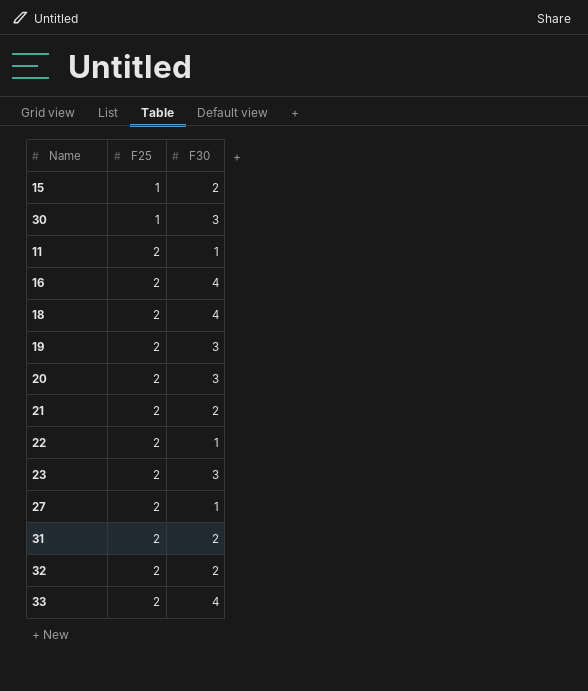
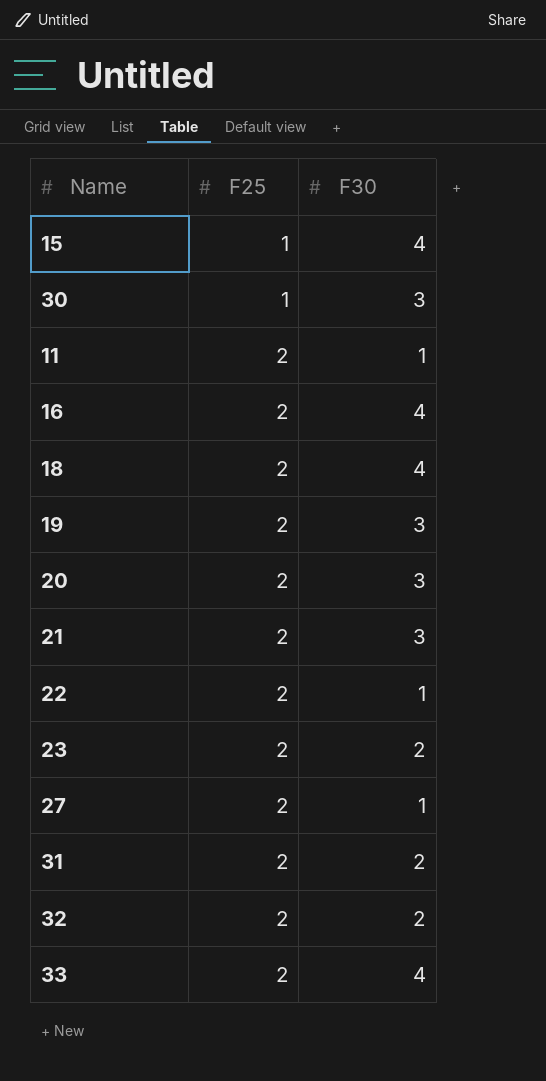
15 | F30: 2 -> 4
21 | F30: 2 -> 3
23 | F30: 3 -> 2

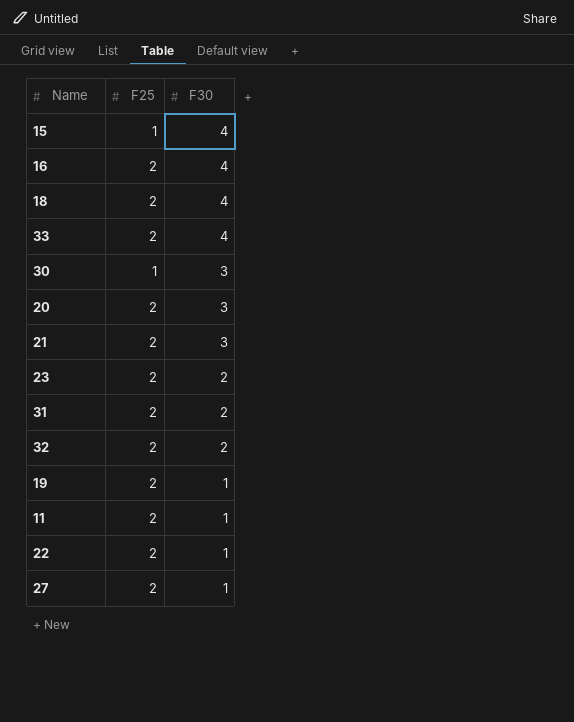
row order: F25 ascending -> F30 descending
19 | F30: 3 -> 1

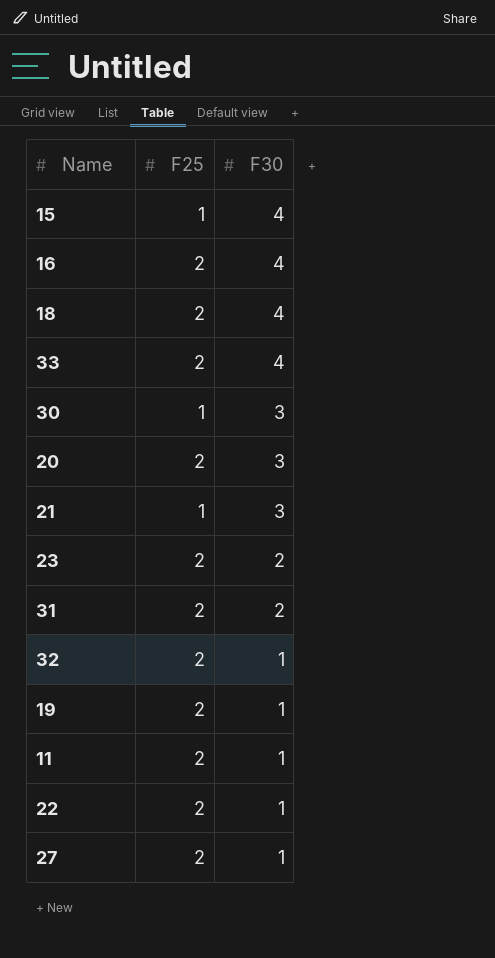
21 | F25: 2 -> 1
32 | F30: 2 -> 1

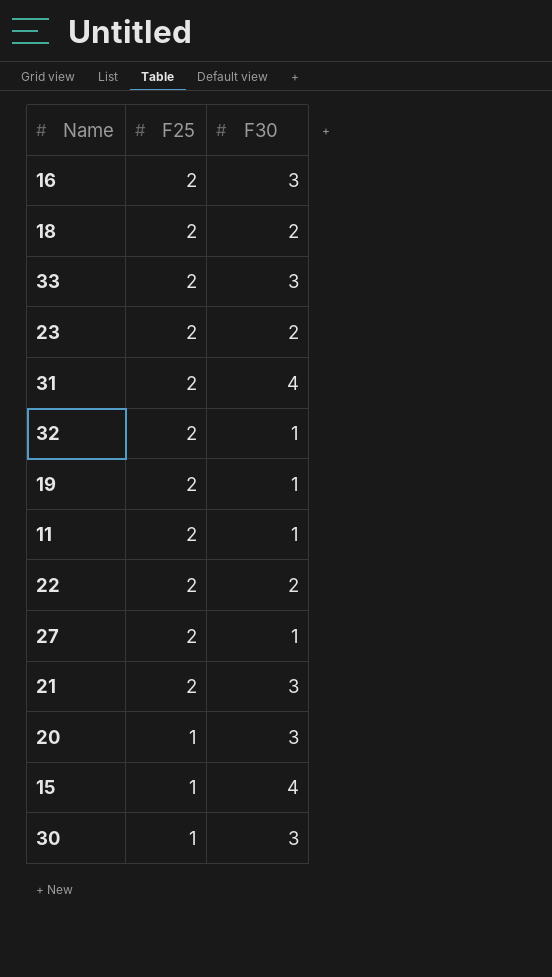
row order: F30 descending -> F25 descending
16 | F30: 4 -> 3
18 | F30: 4 -> 2
33 | F30: 4 -> 3
31 | F30: 2 -> 4
22 | F30: 1 -> 2
21 | F25: 1 -> 2
20 | F25: 2 -> 1

